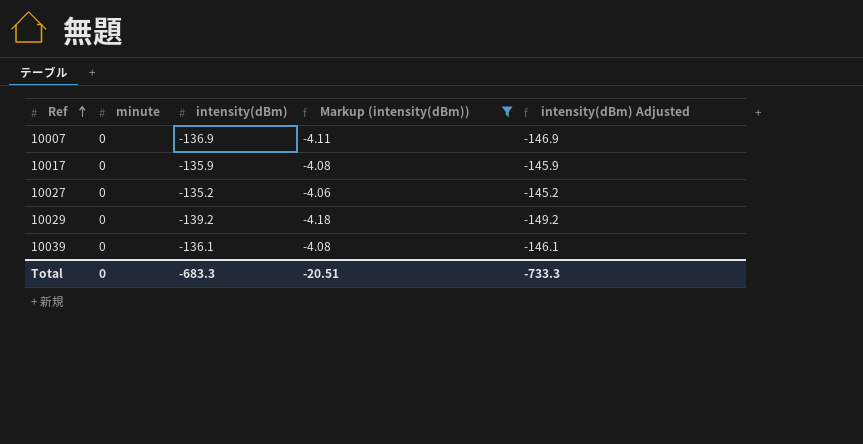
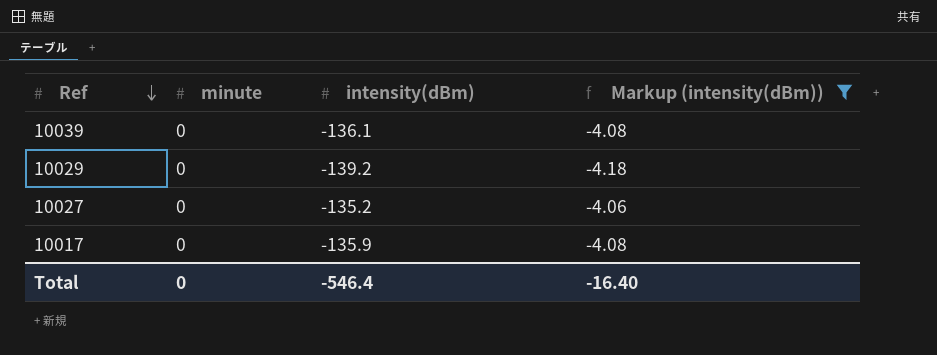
row order: Ref ascending -> Ref descending
column intensity(dBm) Adjusted | formula: [intensity(dBm)] - 10 -> none
row 10007: 0 | -136.9 | -4.11 | -146.9 -> none
Total | intensity(dBm): -683.3 -> -546.4
Total | Markup (intensity(dBm)): -20.51 -> -16.40

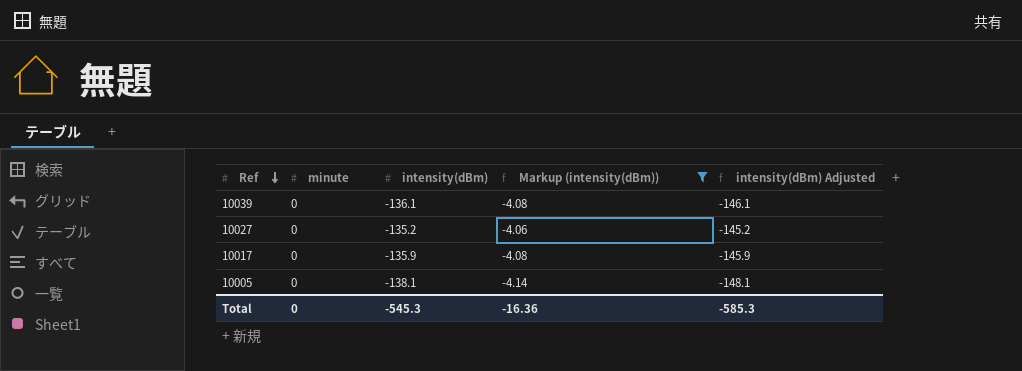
column intensity(dBm) Adjusted | formula: none -> [intensity(dBm)] - 10
row 10029: 0 | -139.2 | -4.18 -> none
row 10005: none -> 0 | -138.1 | -4.14 | -148.1
Total | intensity(dBm): -546.4 -> -545.3
Total | Markup (intensity(dBm)): -16.40 -> -16.36

